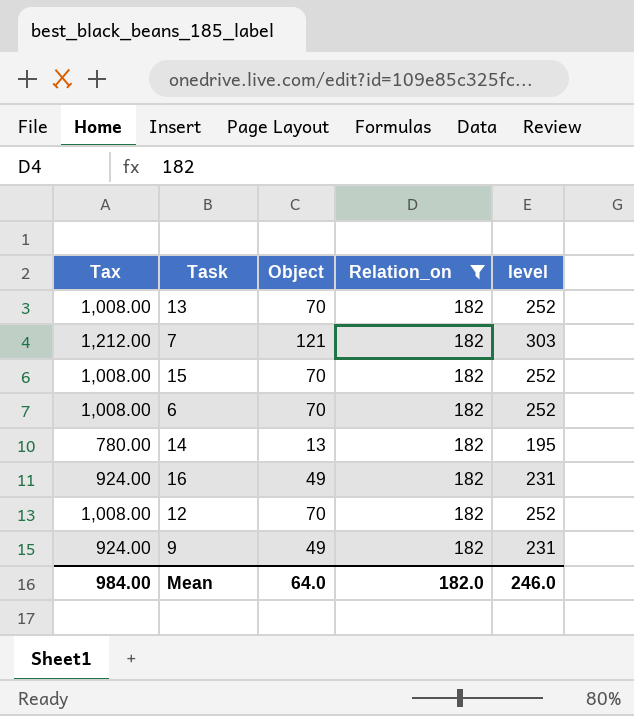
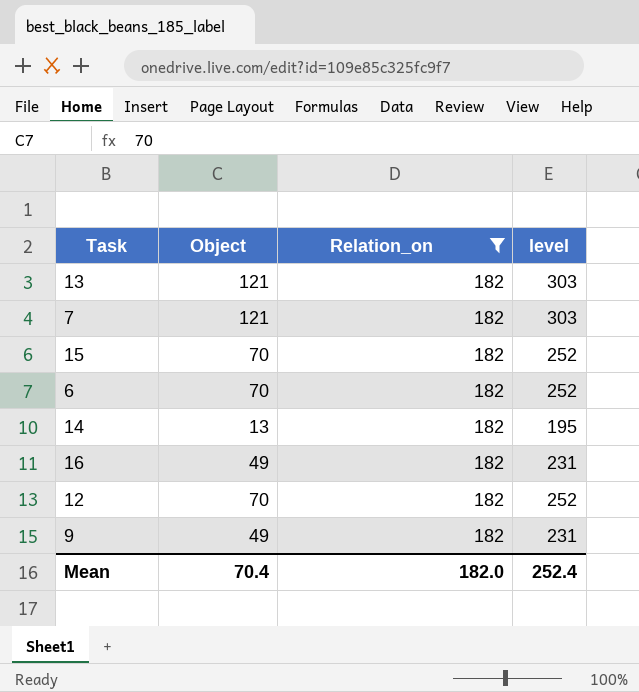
column Tax | formula: [level] * 4 -> none
13 | Object: 70 -> 121
13 | level: 252 -> 303
Mean | Object: 64.0 -> 70.4
Mean | level: 246.0 -> 252.4

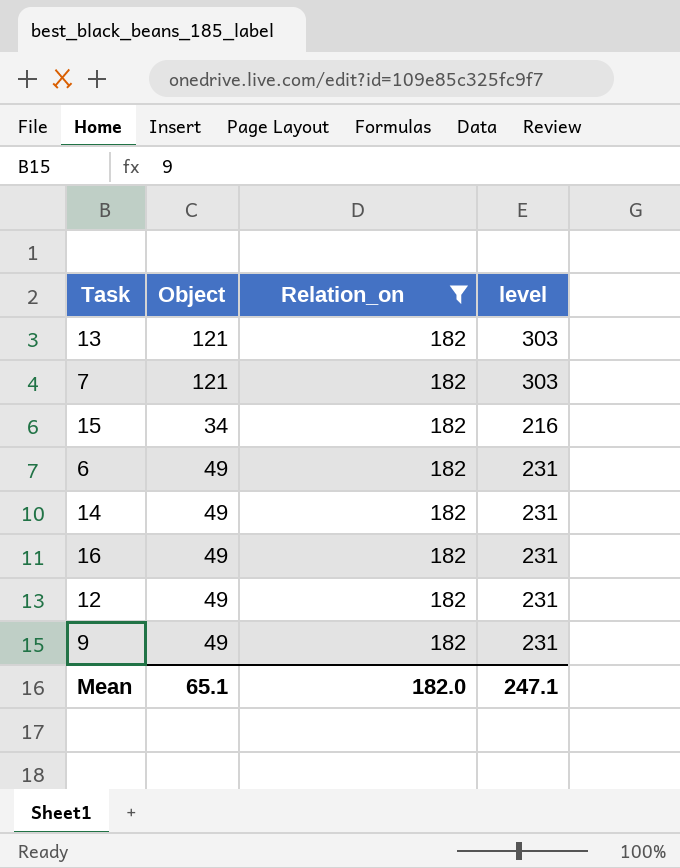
15 | Object: 70 -> 34
15 | level: 252 -> 216
6 | Object: 70 -> 49
6 | level: 252 -> 231
14 | Object: 13 -> 49
14 | level: 195 -> 231
12 | Object: 70 -> 49
12 | level: 252 -> 231
Mean | Object: 70.4 -> 65.1
Mean | level: 252.4 -> 247.1

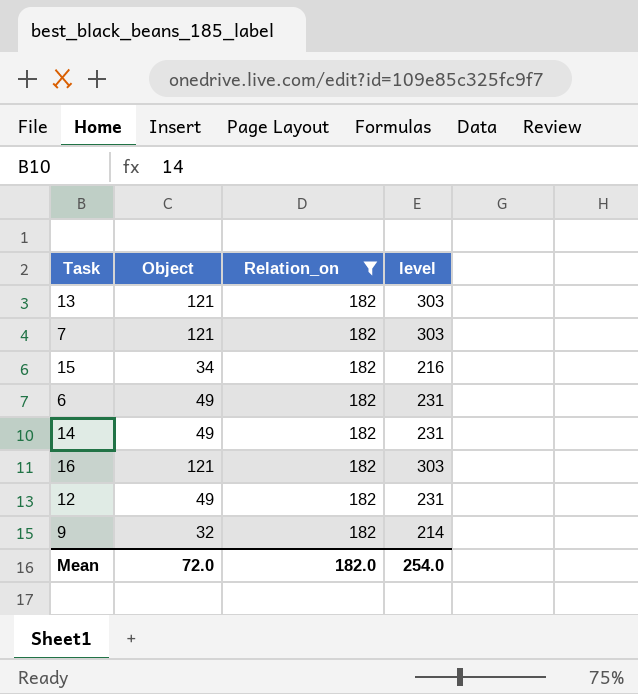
16 | Object: 49 -> 121
16 | level: 231 -> 303
9 | Object: 49 -> 32
9 | level: 231 -> 214
Mean | Object: 65.1 -> 72.0
Mean | level: 247.1 -> 254.0

